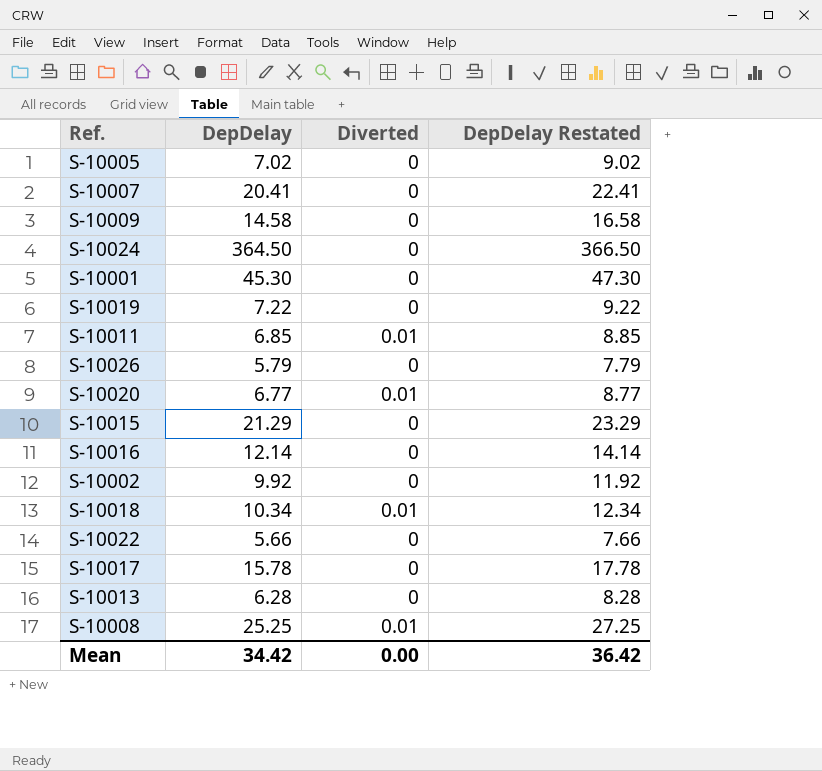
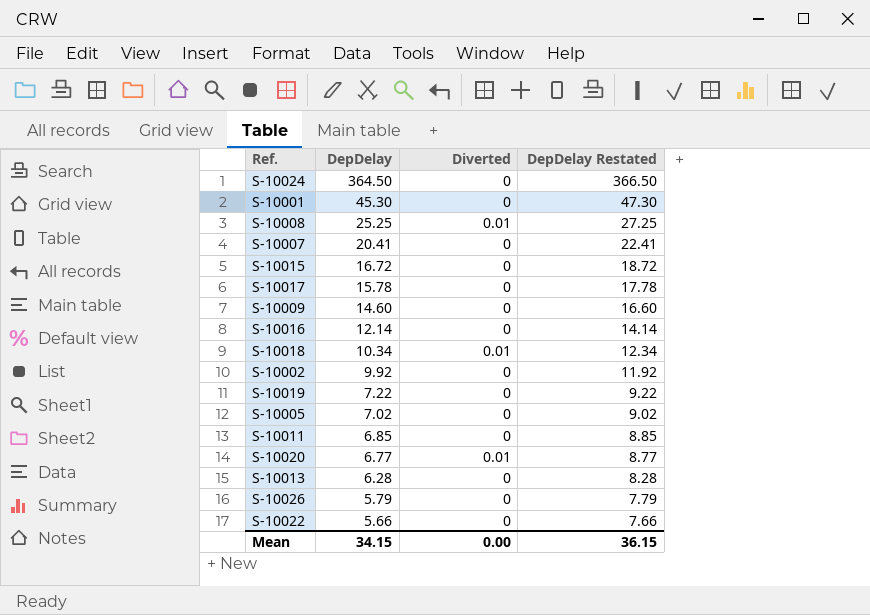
row order: none -> DepDelay descending
S-10015 | DepDelay: 21.29 -> 16.72
S-10015 | DepDelay Restated: 23.29 -> 18.72
S-10009 | DepDelay: 14.58 -> 14.60
S-10009 | DepDelay Restated: 16.58 -> 16.60
S-10011 | Diverted: 0.01 -> 0
Mean | DepDelay: 34.42 -> 34.15
Mean | DepDelay Restated: 36.42 -> 36.15

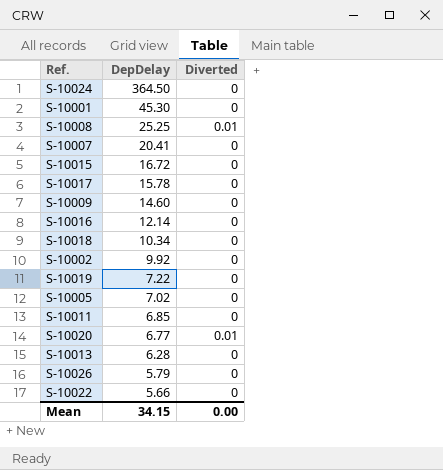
column DepDelay Restated | formula: [DepDelay] + 2 -> none
S-10018 | Diverted: 0.01 -> 0

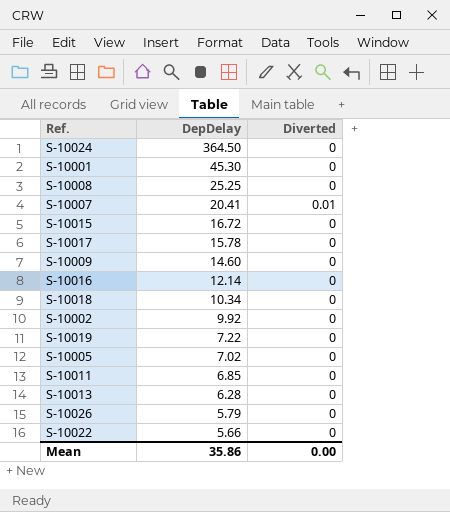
row S-10020: 6.77 | 0.01 -> none
S-10008 | Diverted: 0.01 -> 0
S-10007 | Diverted: 0 -> 0.01
Mean | DepDelay: 34.15 -> 35.86

